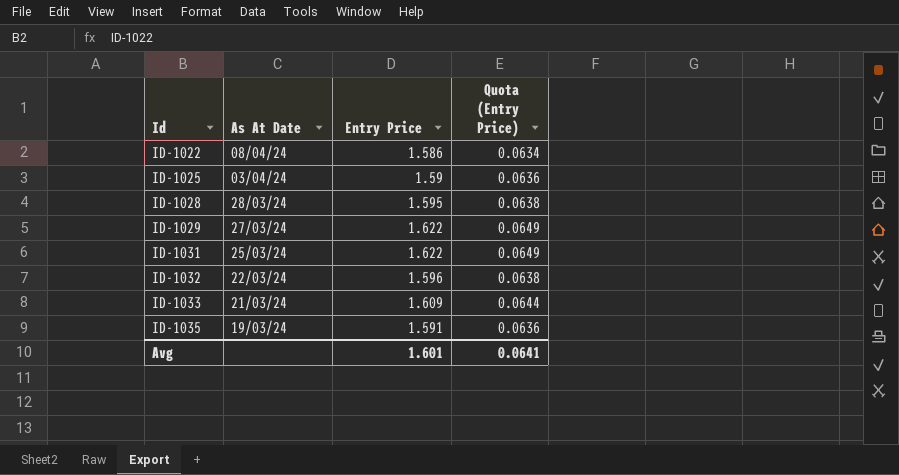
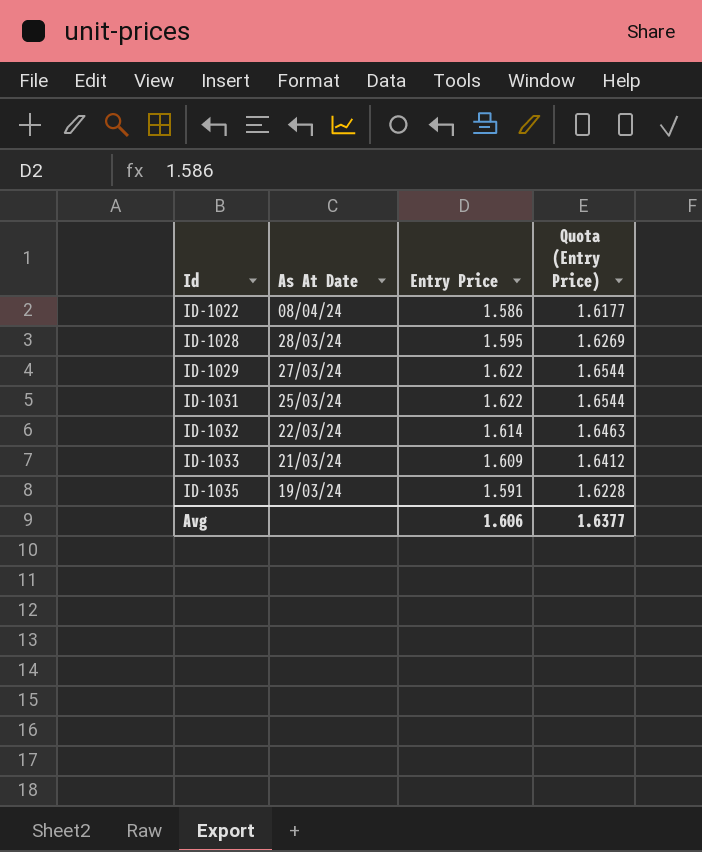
column Quota (Entry Price) | formula: [Entry Price] * 0.04 -> [Entry Price] * 1.02
row ID-1025: 03/04/24 | 1.59 | 0.0636 -> none
ID-1032 | Entry Price: 1.596 -> 1.614
Avg | Entry Price: 1.601 -> 1.606
Avg | Quota (Entry Price): 0.0641 -> 1.6377

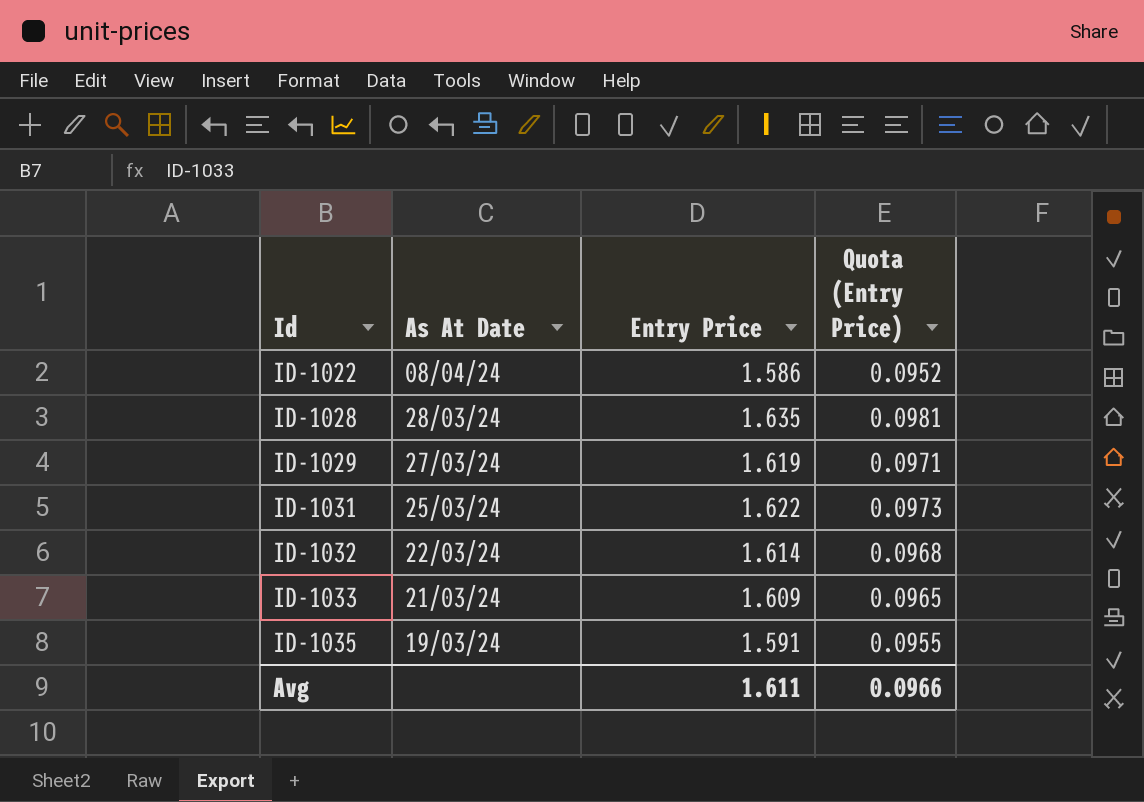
column Quota (Entry Price) | formula: [Entry Price] * 1.02 -> [Entry Price] * 0.06
ID-1028 | Entry Price: 1.595 -> 1.635
ID-1029 | Entry Price: 1.622 -> 1.619
Avg | Entry Price: 1.606 -> 1.611
Avg | Quota (Entry Price): 1.6377 -> 0.0966

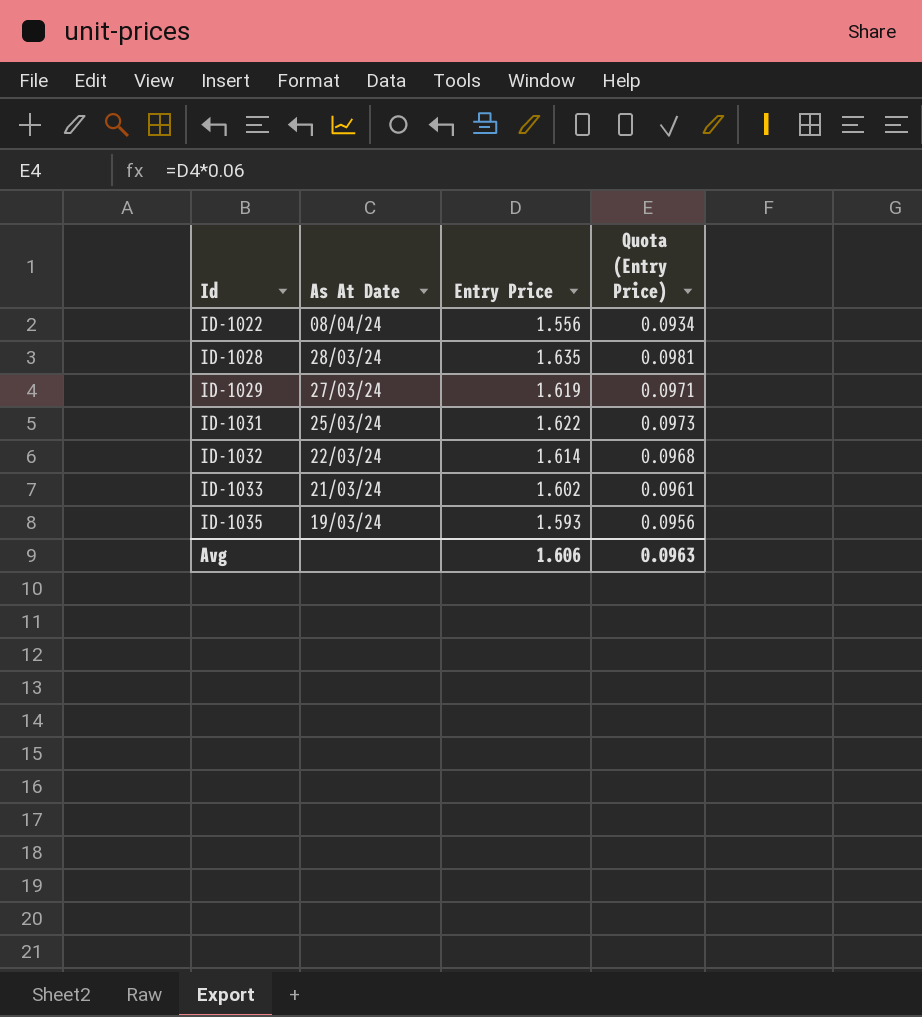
ID-1022 | Entry Price: 1.586 -> 1.556
ID-1022 | Quota (Entry Price): 0.0952 -> 0.0934
ID-1033 | Entry Price: 1.609 -> 1.602
ID-1033 | Quota (Entry Price): 0.0965 -> 0.0961
ID-1035 | Entry Price: 1.591 -> 1.593
ID-1035 | Quota (Entry Price): 0.0955 -> 0.0956
Avg | Entry Price: 1.611 -> 1.606
Avg | Quota (Entry Price): 0.0966 -> 0.0963

